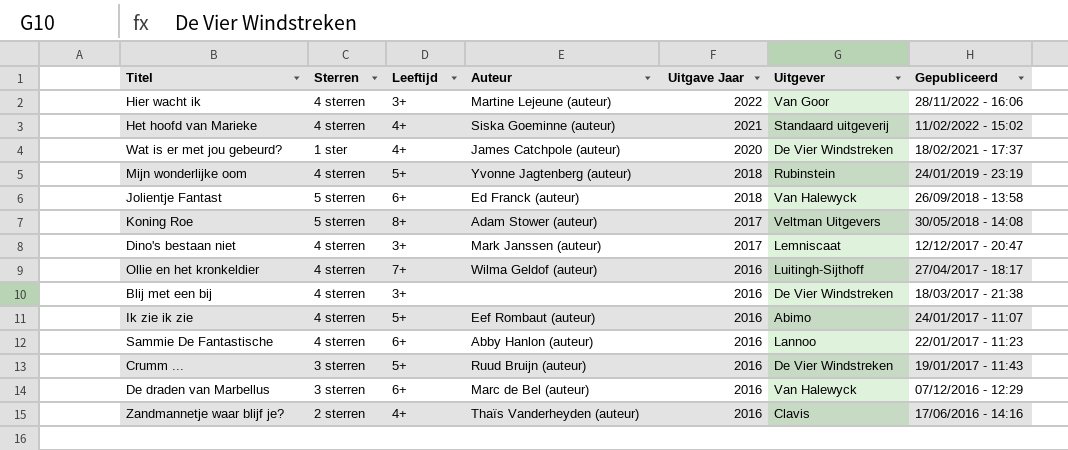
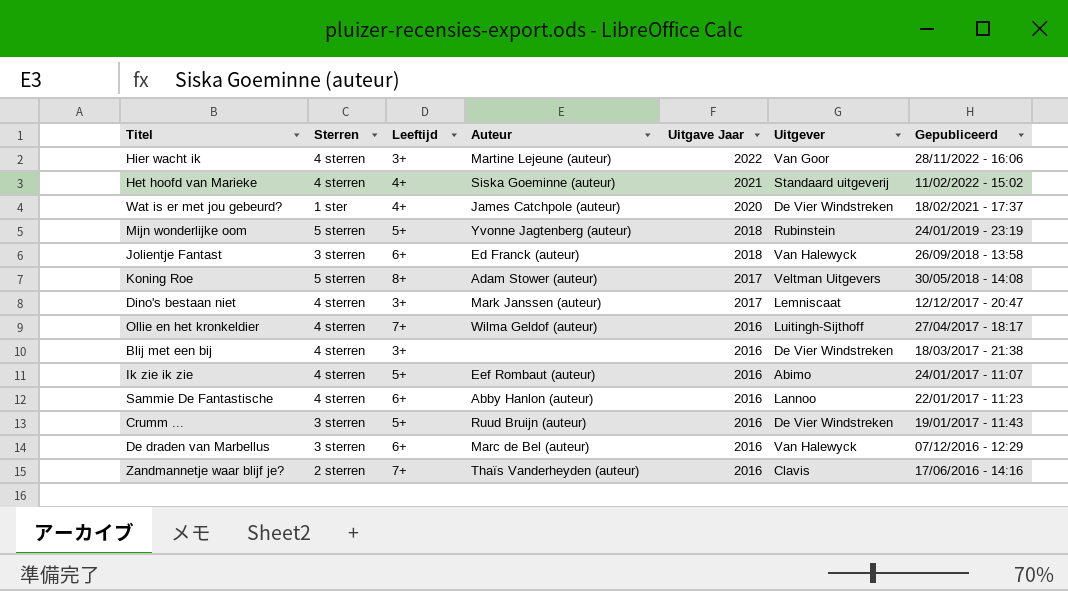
Mijn wonderlijke oom | Sterren: 4 sterren -> 5 sterren
Jolientje Fantast | Sterren: 5 sterren -> 3 sterren
Zandmannetje waar blijf je? | Leeftijd: 4+ -> 7+

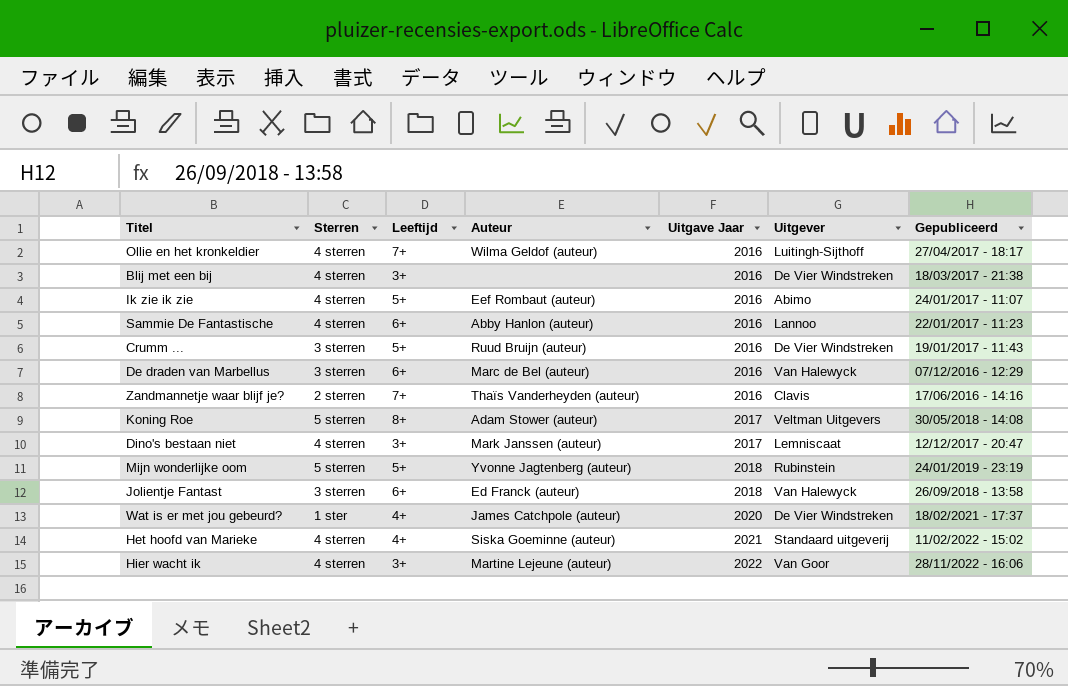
row order: Uitgave Jaar descending -> Uitgave Jaar ascending

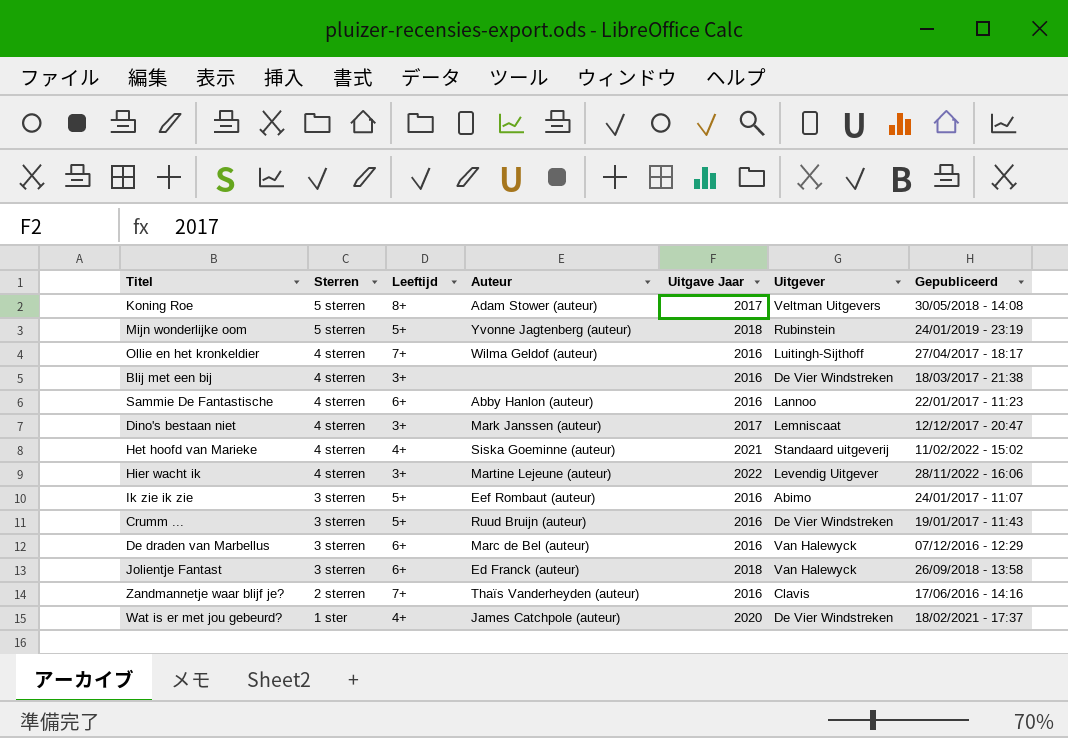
row order: Uitgave Jaar ascending -> Sterren descending
Hier wacht ik | Uitgever: Van Goor -> Levendig Uitgever
Ik zie ik zie | Sterren: 4 sterren -> 3 sterren

